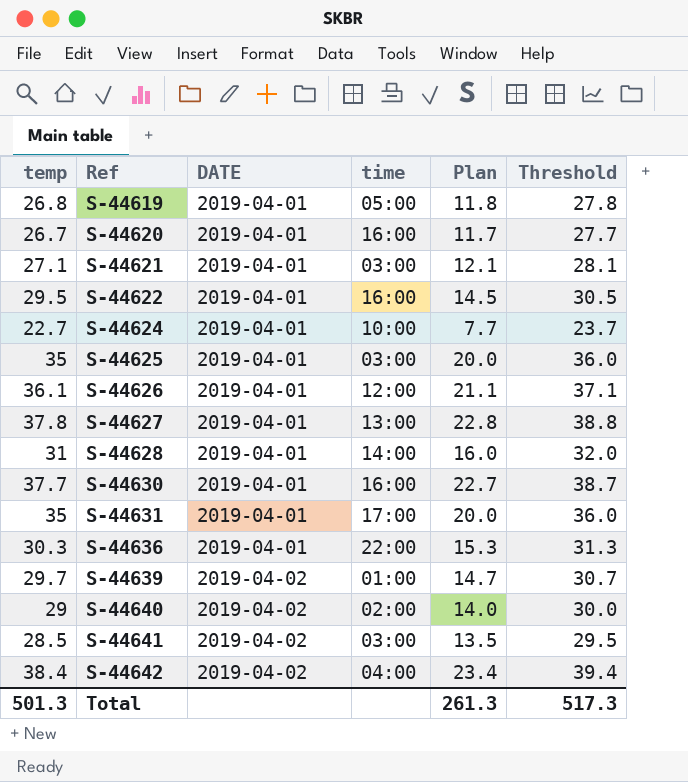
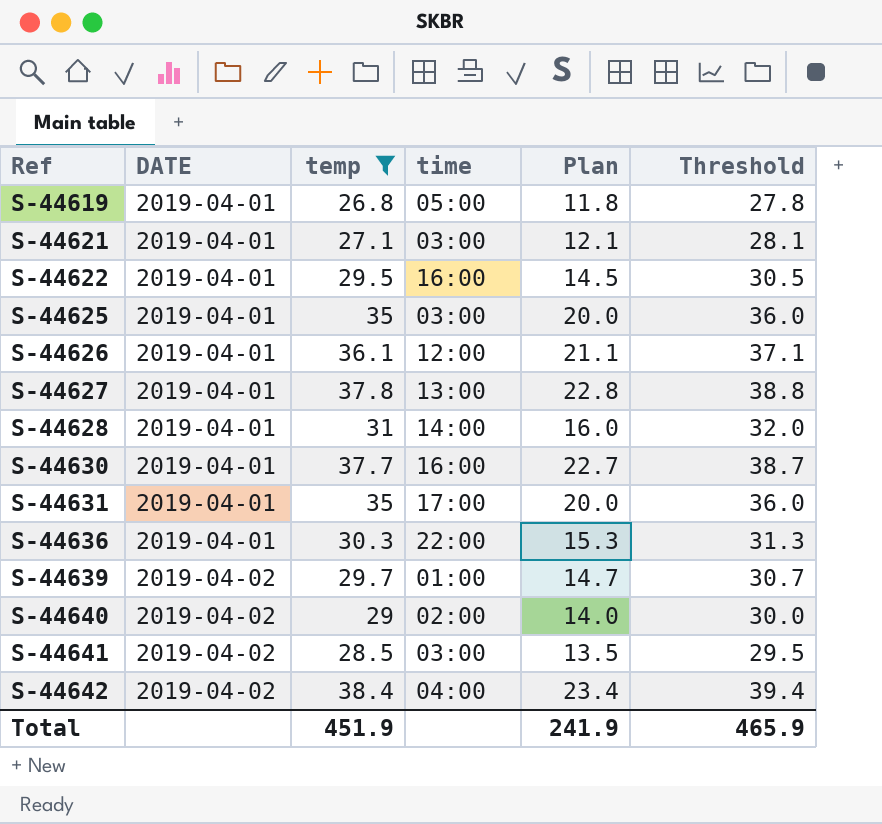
filter: none -> temp >= 26.8
column temp | position: 1 -> 3
Total | temp: 501.3 -> 451.9
Total | Plan: 261.3 -> 241.9
Total | Threshold: 517.3 -> 465.9

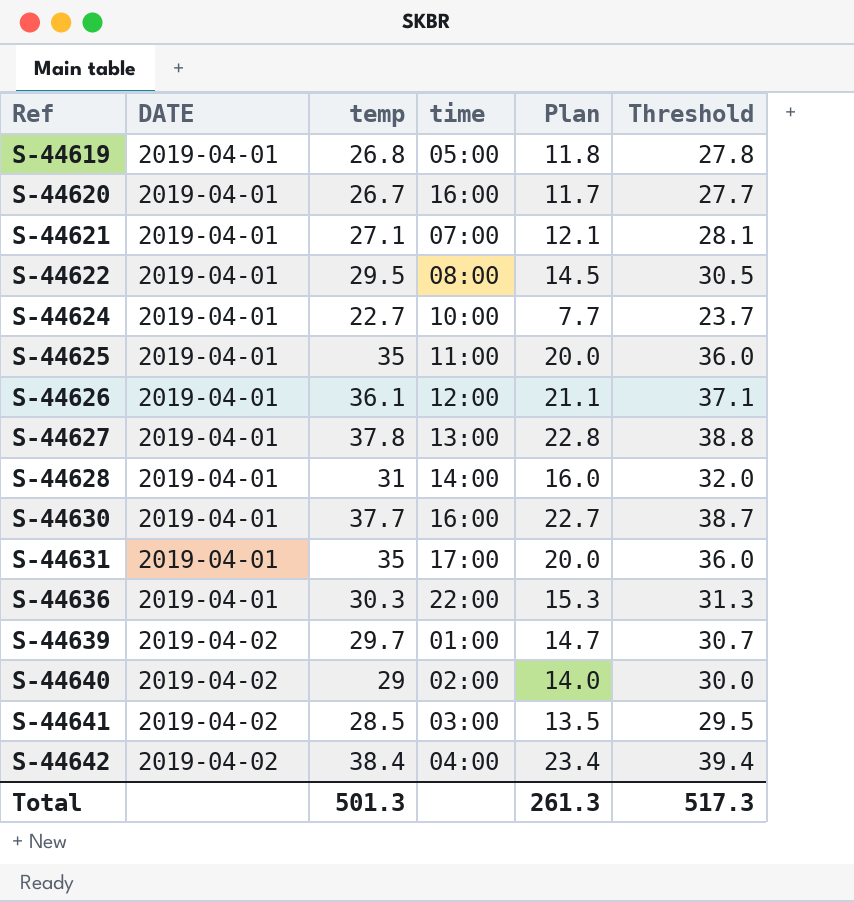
filter: temp >= 26.8 -> none
S-44621 | time: 03:00 -> 07:00
S-44622 | time: 16:00 -> 08:00
S-44625 | time: 03:00 -> 11:00
Total | temp: 451.9 -> 501.3
Total | Plan: 241.9 -> 261.3
Total | Threshold: 465.9 -> 517.3

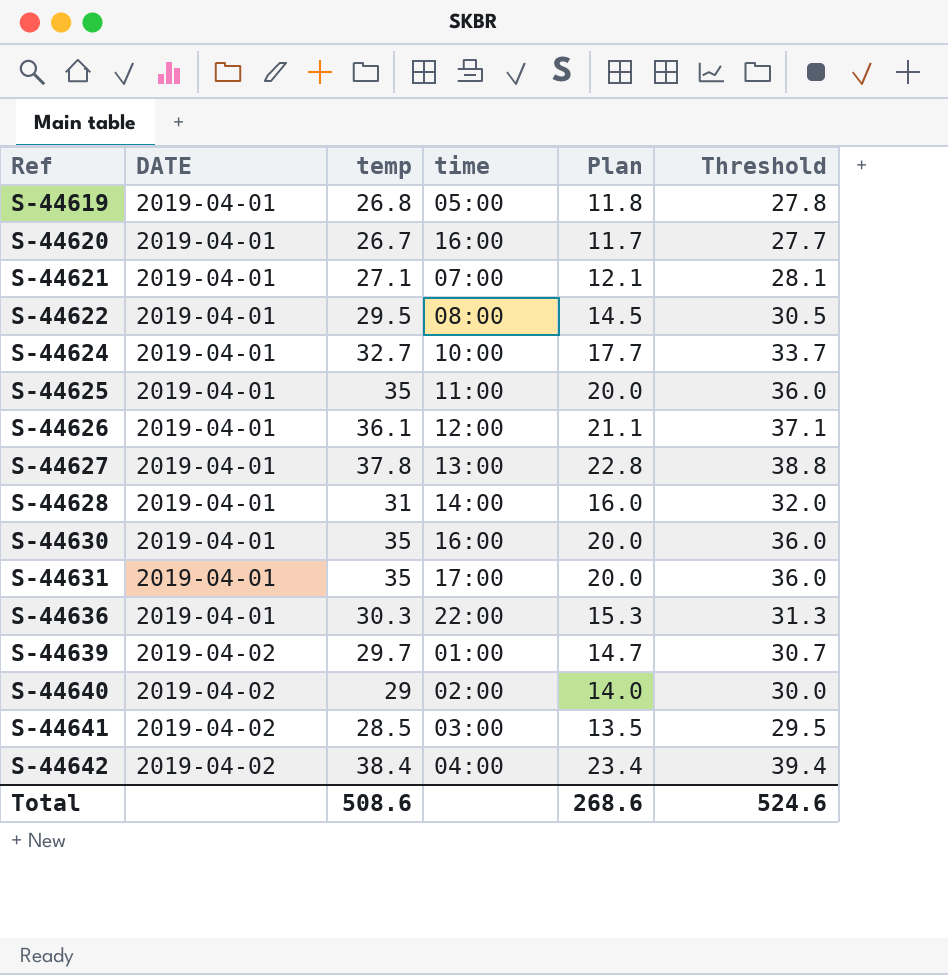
S-44624 | temp: 22.7 -> 32.7
S-44624 | Plan: 7.7 -> 17.7
S-44624 | Threshold: 23.7 -> 33.7
S-44630 | temp: 37.7 -> 35
S-44630 | Plan: 22.7 -> 20.0
S-44630 | Threshold: 38.7 -> 36.0
Total | temp: 501.3 -> 508.6
Total | Plan: 261.3 -> 268.6
Total | Threshold: 517.3 -> 524.6

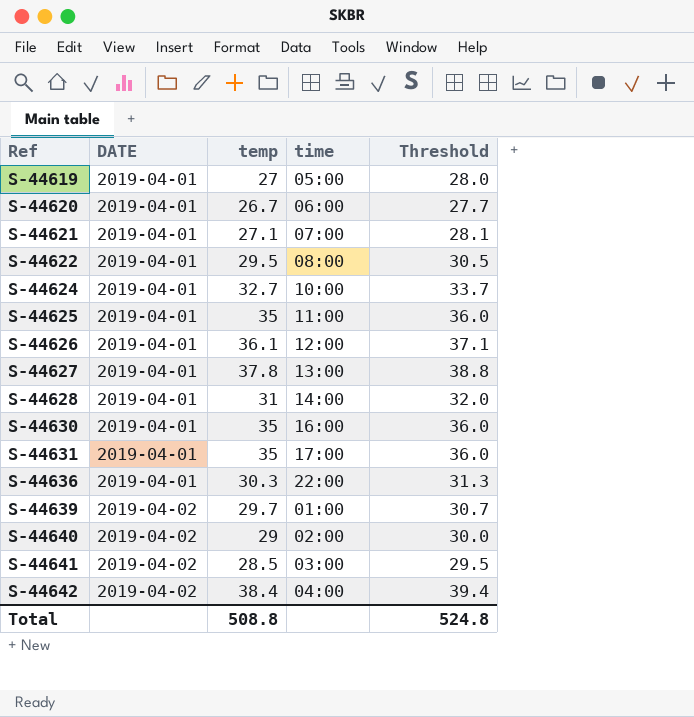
column Plan | formula: [temp] - 15 -> none
S-44619 | temp: 26.8 -> 27
S-44619 | Threshold: 27.8 -> 28.0
S-44620 | time: 16:00 -> 06:00
Total | temp: 508.6 -> 508.8
Total | Threshold: 524.6 -> 524.8

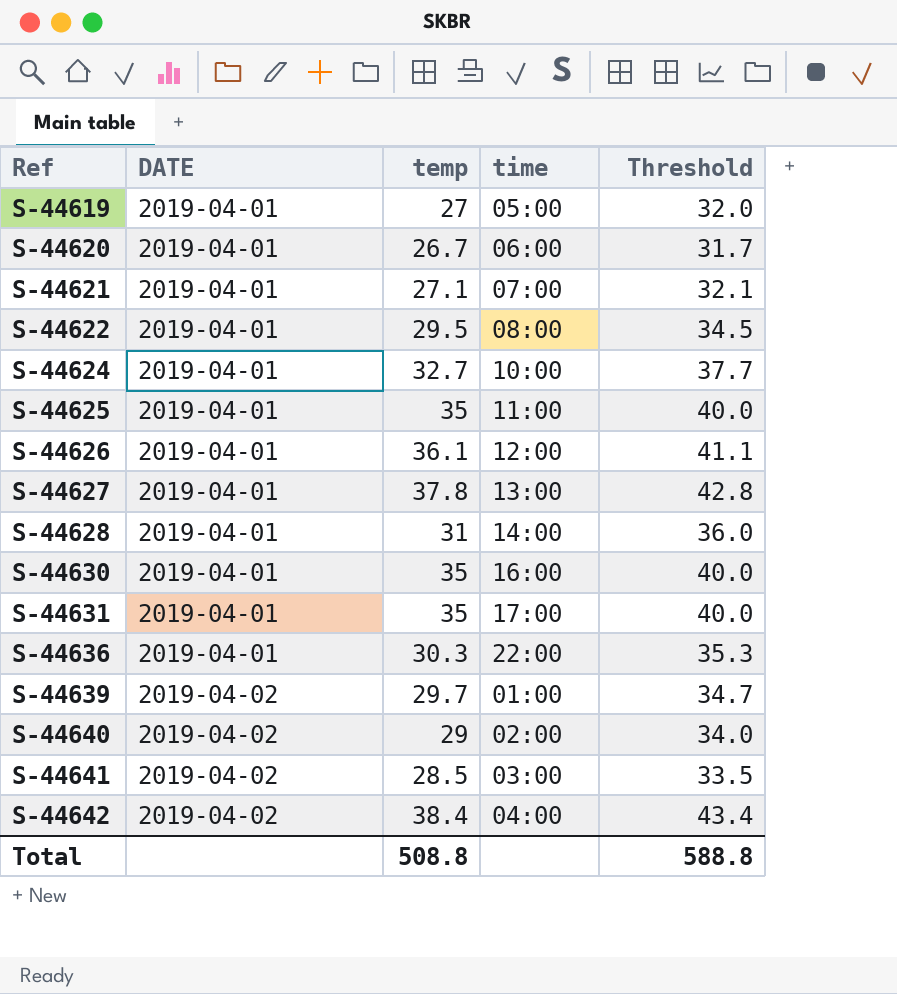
column Threshold | formula: [temp] + 1 -> [temp] + 5
Total | Threshold: 524.8 -> 588.8

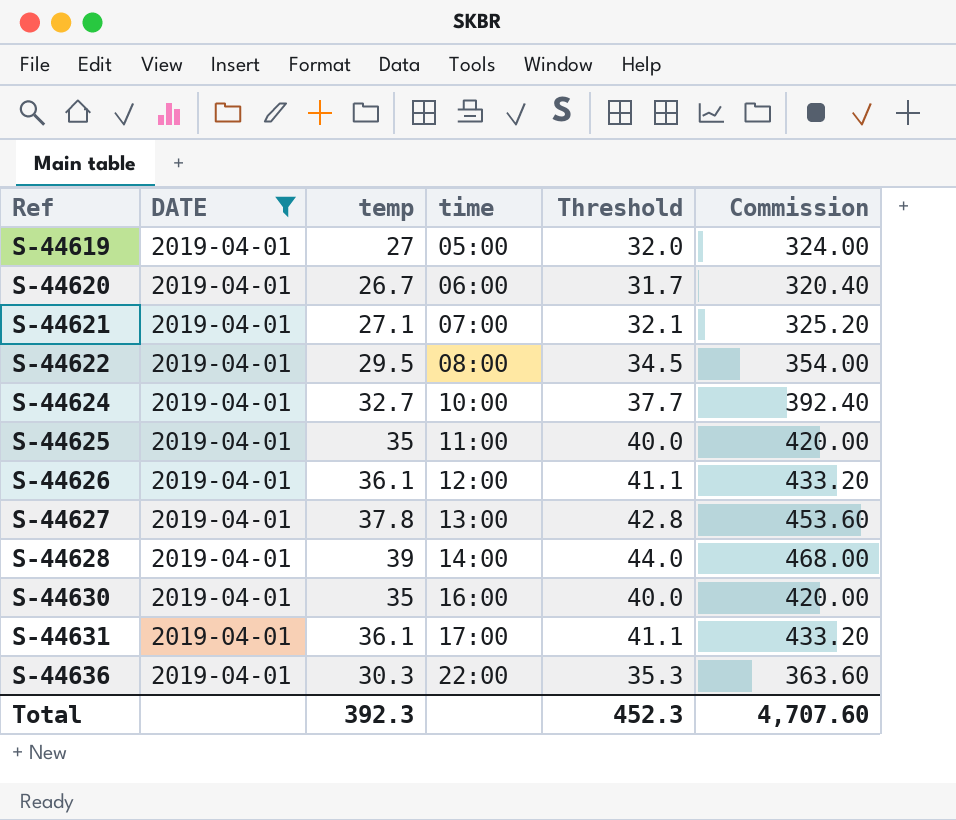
filter: none -> DATE = 2019-04-01
column Commission | formula: none -> [temp] * 12
S-44628 | temp: 31 -> 39
S-44628 | Threshold: 36.0 -> 44.0
S-44631 | temp: 35 -> 36.1
S-44631 | Threshold: 40.0 -> 41.1
Total | temp: 508.8 -> 392.3
Total | Threshold: 588.8 -> 452.3

